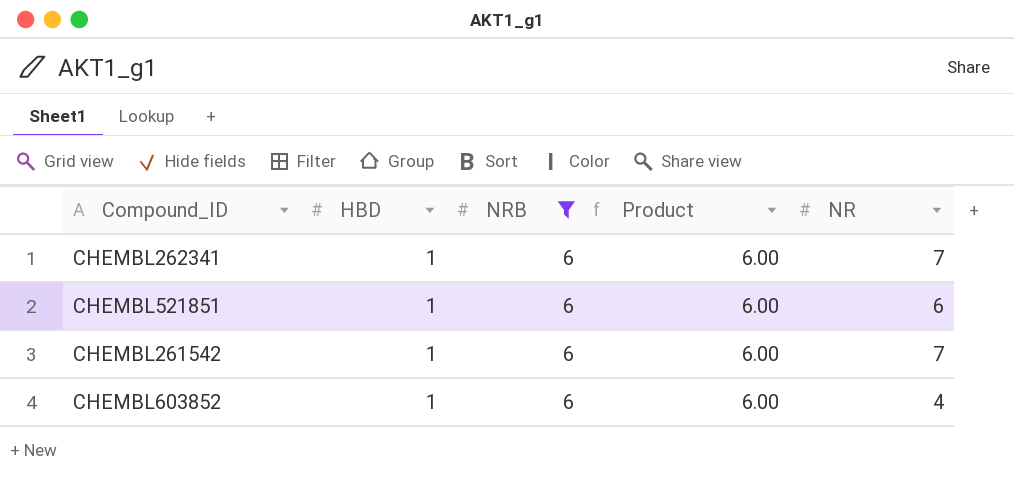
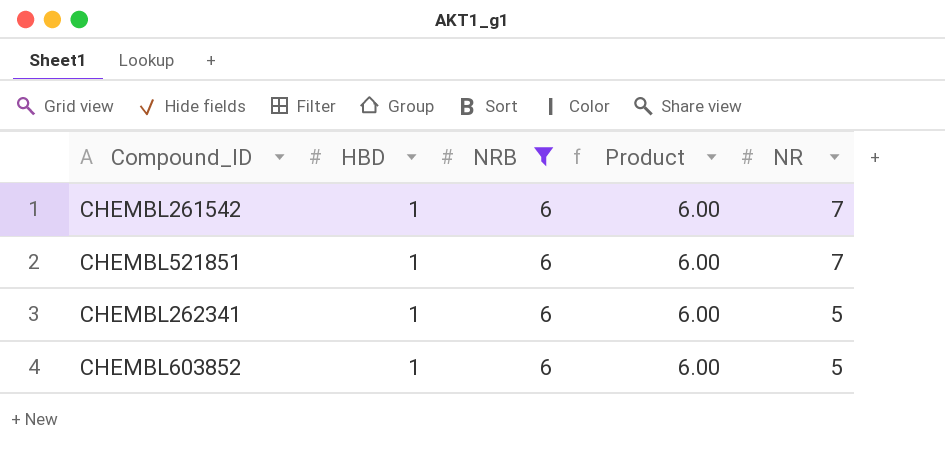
row order: none -> NR descending
CHEMBL521851 | NR: 6 -> 7
CHEMBL262341 | NR: 7 -> 5
CHEMBL603852 | NR: 4 -> 5

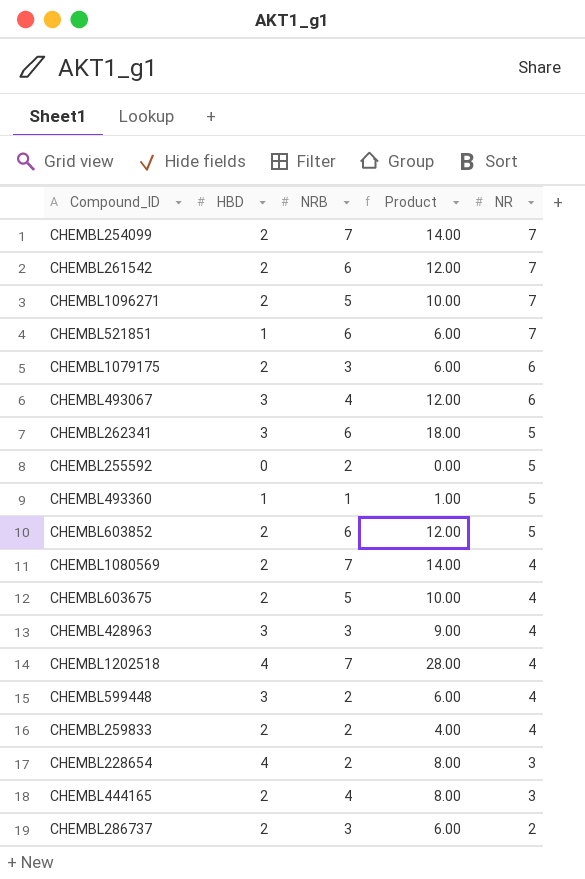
filter: NRB = 6 -> none
CHEMBL261542 | HBD: 1 -> 2
CHEMBL261542 | Product: 6.00 -> 12.00
CHEMBL262341 | HBD: 1 -> 3
CHEMBL262341 | Product: 6.00 -> 18.00
CHEMBL603852 | HBD: 1 -> 2
CHEMBL603852 | Product: 6.00 -> 12.00

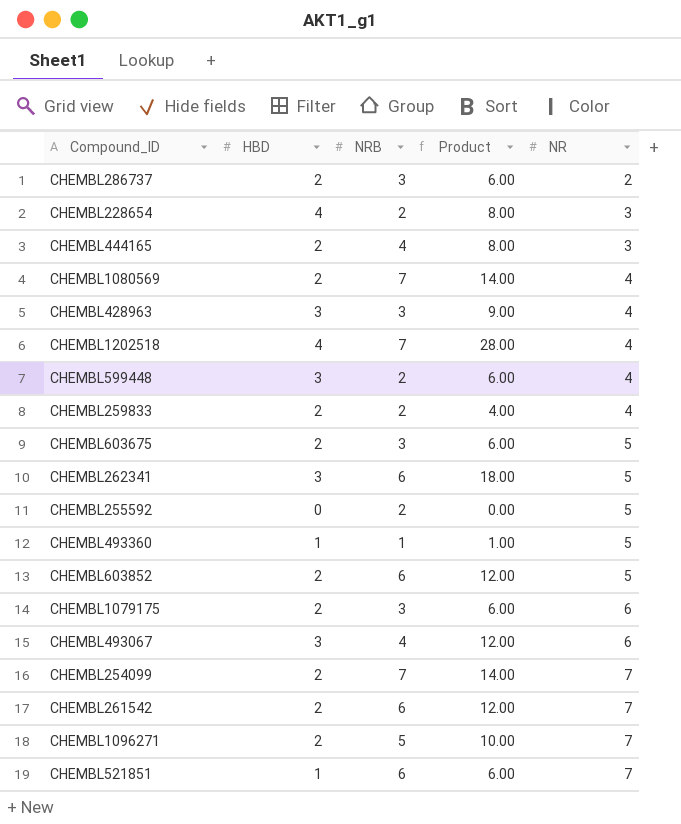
row order: NR descending -> NR ascending
CHEMBL603675 | NRB: 5 -> 3
CHEMBL603675 | Product: 10.00 -> 6.00
CHEMBL603675 | NR: 4 -> 5

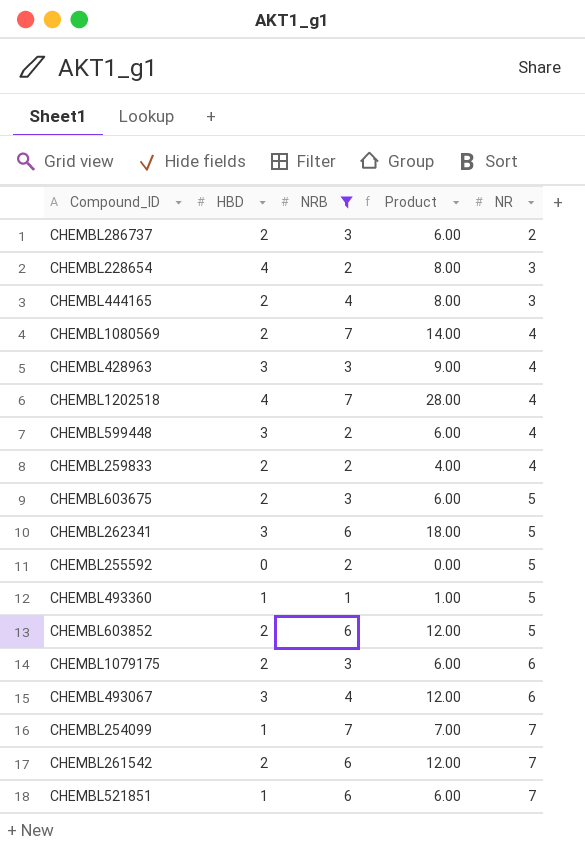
filter: none -> NRB != 5
CHEMBL254099 | HBD: 2 -> 1
CHEMBL254099 | Product: 14.00 -> 7.00

